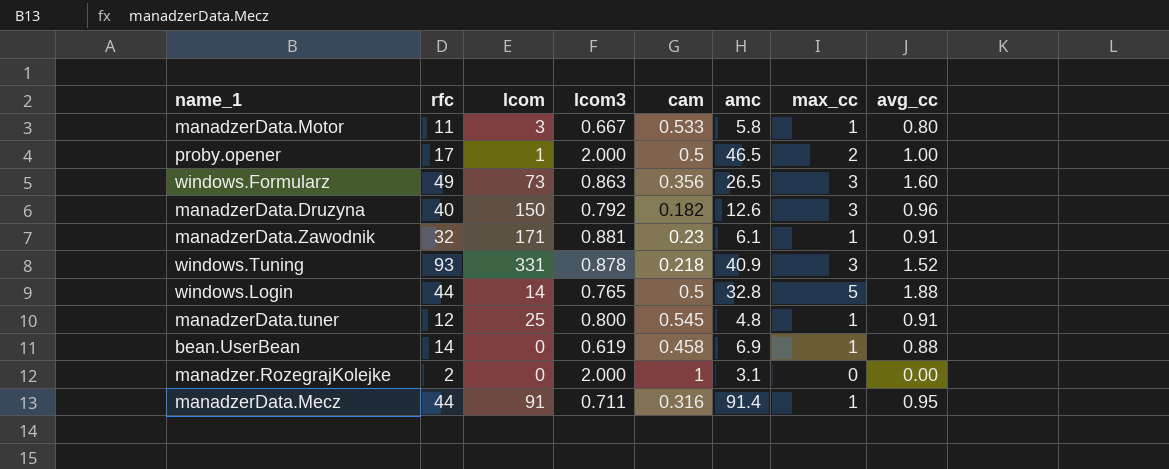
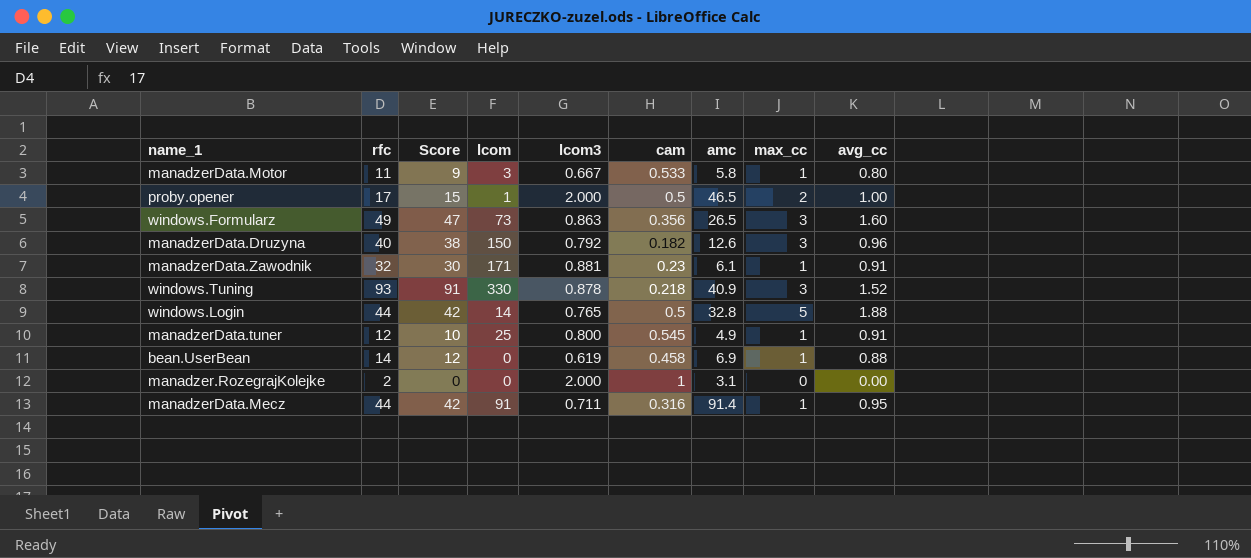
column Score | formula: none -> [rfc] - 2
windows.Tuning | lcom: 331 -> 330
manadzerData.tuner | amc: 4.8 -> 4.9

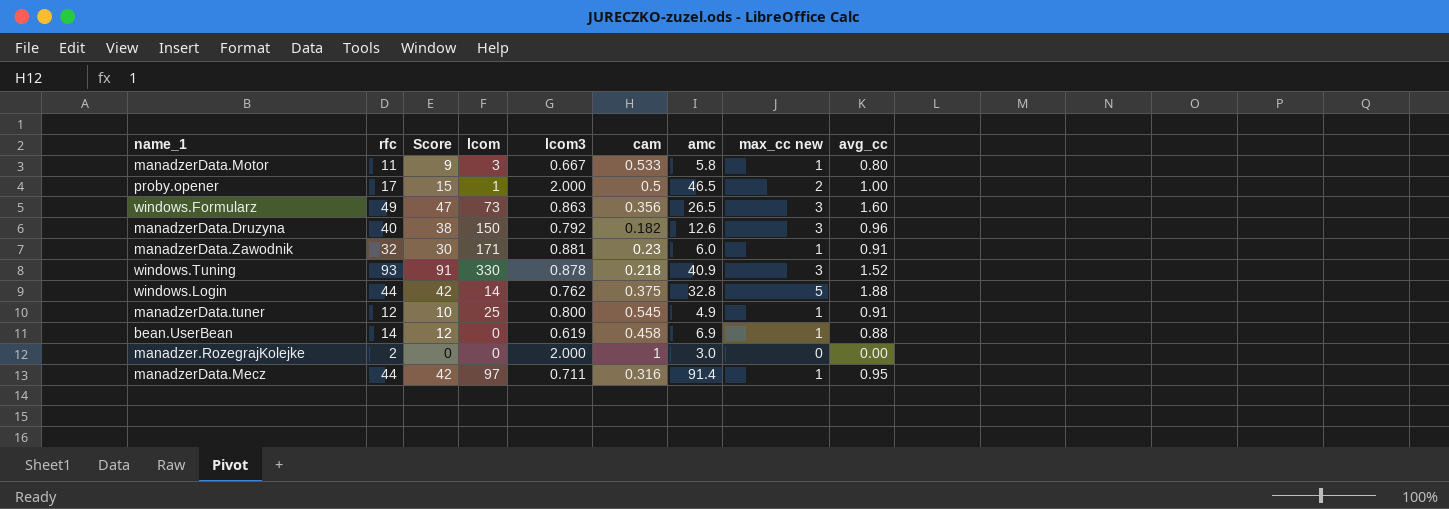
column name: max_cc -> max_cc new
manadzerData.Zawodnik | amc: 6.1 -> 6.0
windows.Login | lcom3: 0.765 -> 0.762
windows.Login | cam: 0.5 -> 0.375
manadzer.RozegrajKolejke | amc: 3.1 -> 3.0
manadzerData.Mecz | lcom: 91 -> 97

